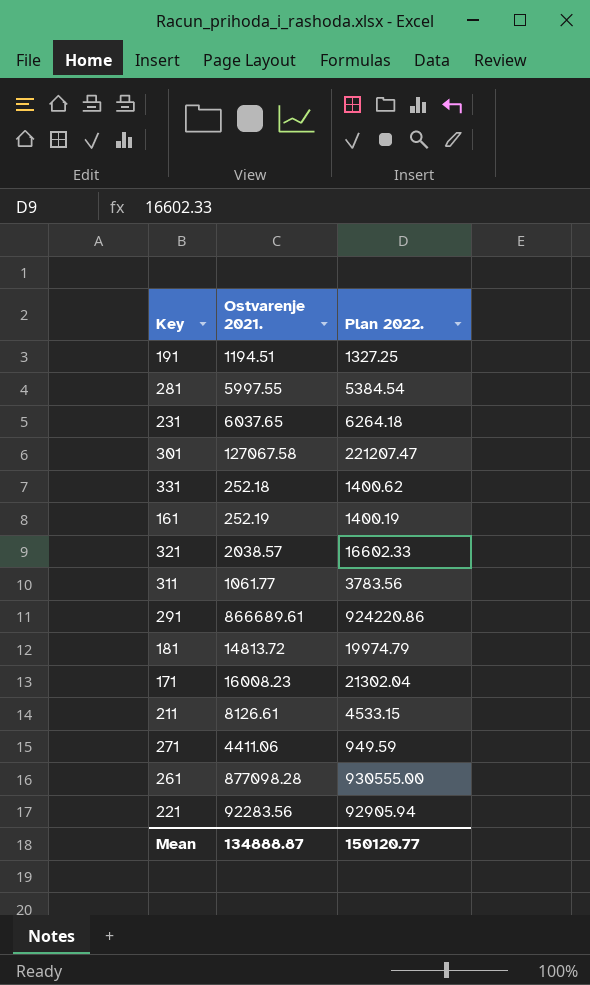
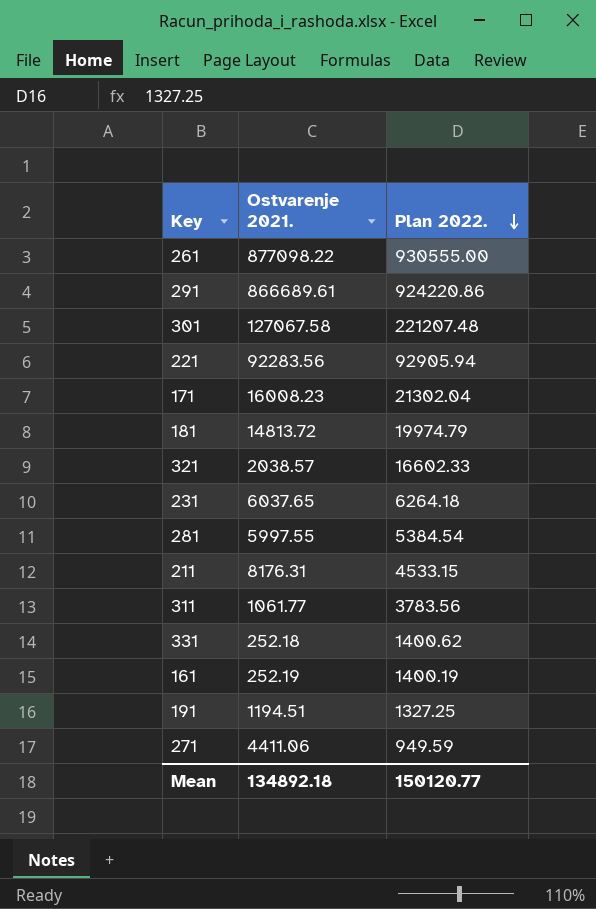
row order: none -> Plan 2022. descending
261 | Ostvarenje 2021.: 877098.28 -> 877098.22
301 | Plan 2022.: 221207.47 -> 221207.48
211 | Ostvarenje 2021.: 8126.61 -> 8176.31
Mean | Ostvarenje 2021.: 134888.87 -> 134892.18

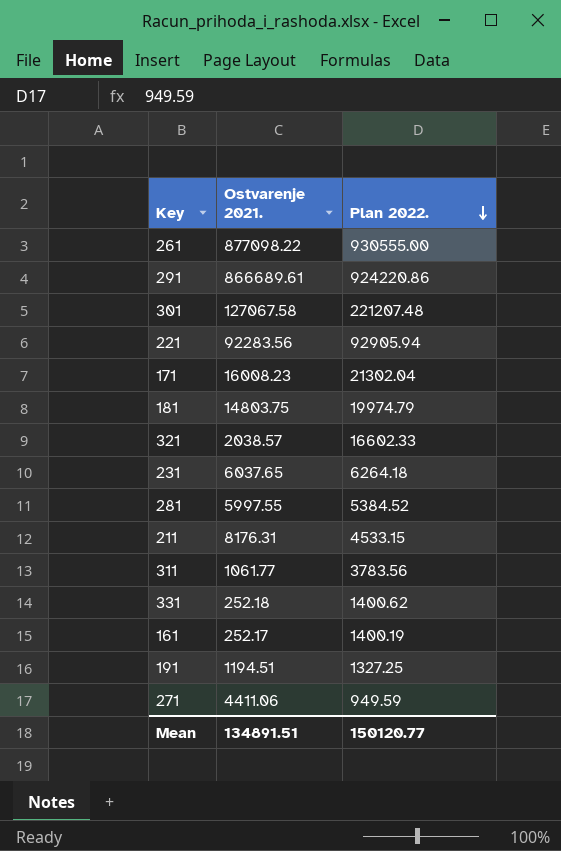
181 | Ostvarenje 2021.: 14813.72 -> 14803.75
281 | Plan 2022.: 5384.54 -> 5384.52
161 | Ostvarenje 2021.: 252.19 -> 252.17
Mean | Ostvarenje 2021.: 134892.18 -> 134891.51

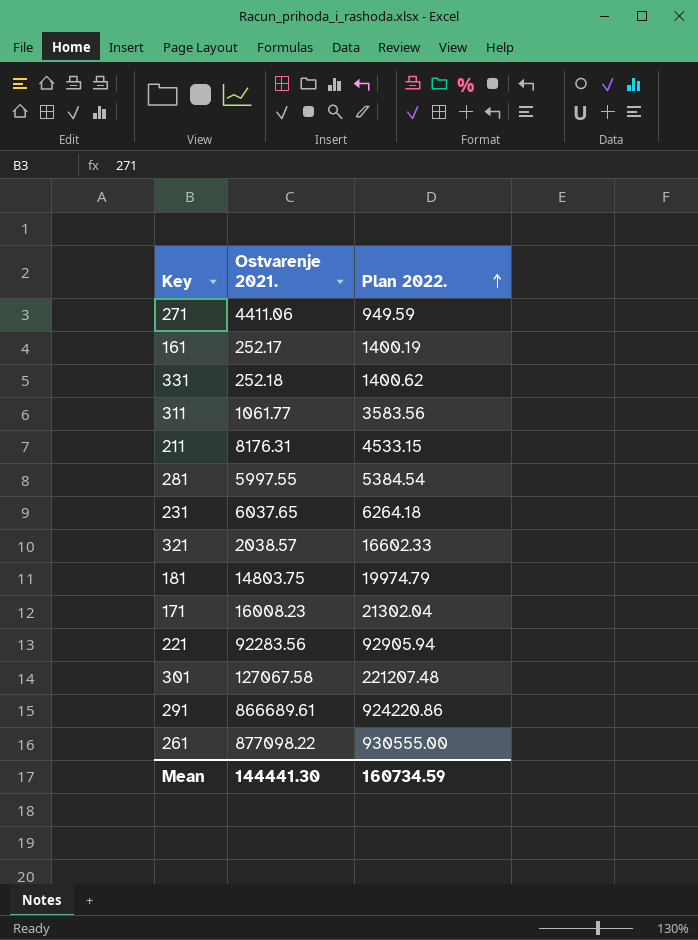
row order: Plan 2022. descending -> Plan 2022. ascending
row 191: 1194.51 | 1327.25 -> none
311 | Plan 2022.: 3783.56 -> 3583.56
281 | Plan 2022.: 5384.52 -> 5384.54
Mean | Ostvarenje 2021.: 134891.51 -> 144441.30
Mean | Plan 2022.: 150120.77 -> 160734.59

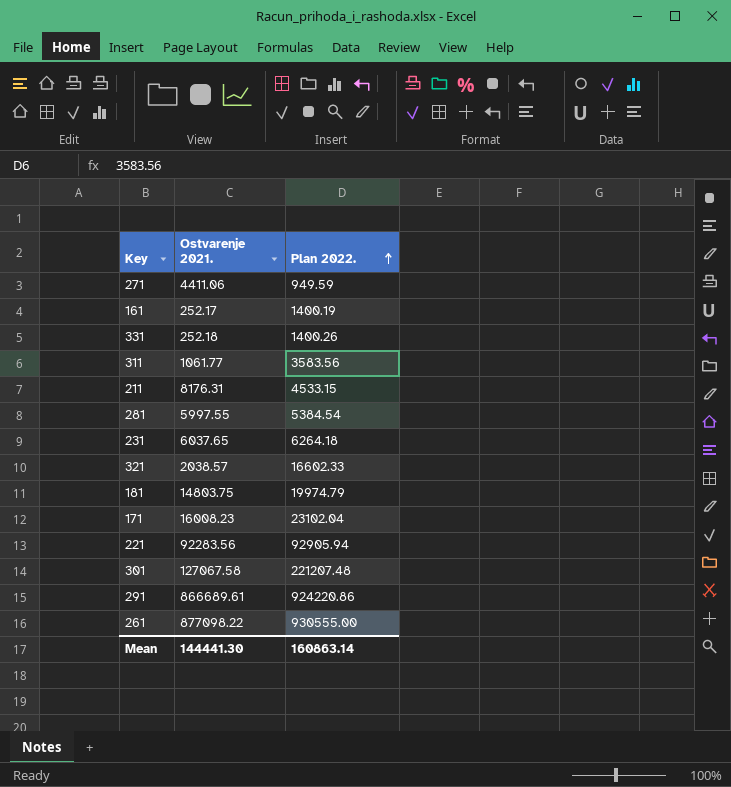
331 | Plan 2022.: 1400.62 -> 1400.26
171 | Plan 2022.: 21302.04 -> 23102.04
Mean | Plan 2022.: 160734.59 -> 160863.14

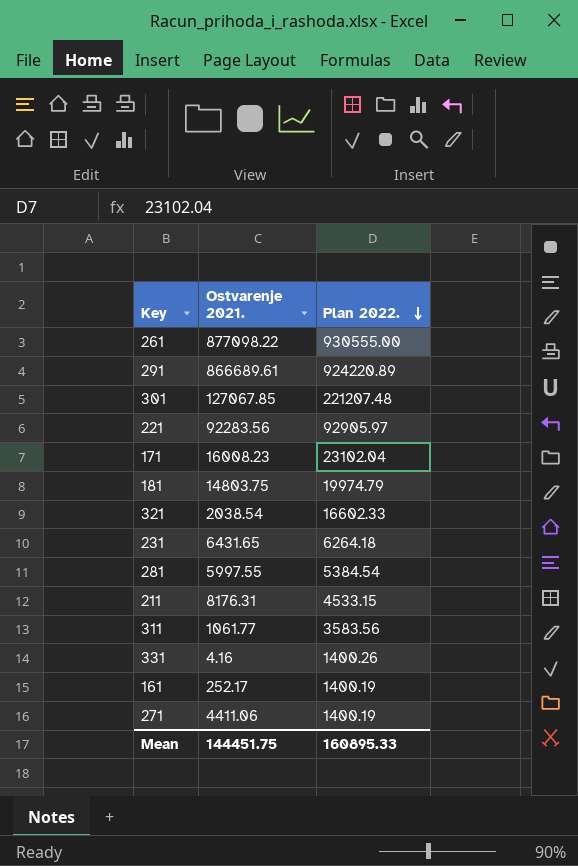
row order: Plan 2022. ascending -> Plan 2022. descending
291 | Plan 2022.: 924220.86 -> 924220.89
301 | Ostvarenje 2021.: 127067.58 -> 127067.85
221 | Plan 2022.: 92905.94 -> 92905.97
321 | Ostvarenje 2021.: 2038.57 -> 2038.54
231 | Ostvarenje 2021.: 6037.65 -> 6431.65
331 | Ostvarenje 2021.: 252.18 -> 4.16
271 | Plan 2022.: 949.59 -> 1400.19
Mean | Ostvarenje 2021.: 144441.30 -> 144451.75
Mean | Plan 2022.: 160863.14 -> 160895.33

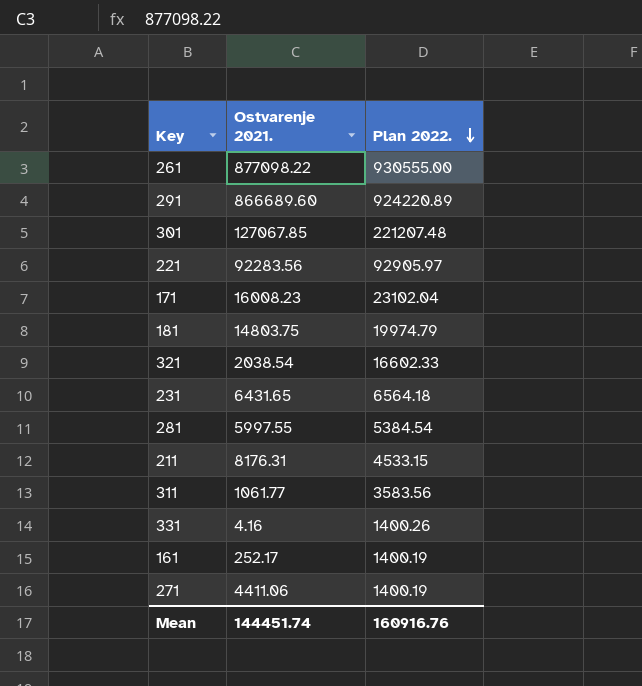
291 | Ostvarenje 2021.: 866689.61 -> 866689.60
231 | Plan 2022.: 6264.18 -> 6564.18
Mean | Ostvarenje 2021.: 144451.75 -> 144451.74
Mean | Plan 2022.: 160895.33 -> 160916.76

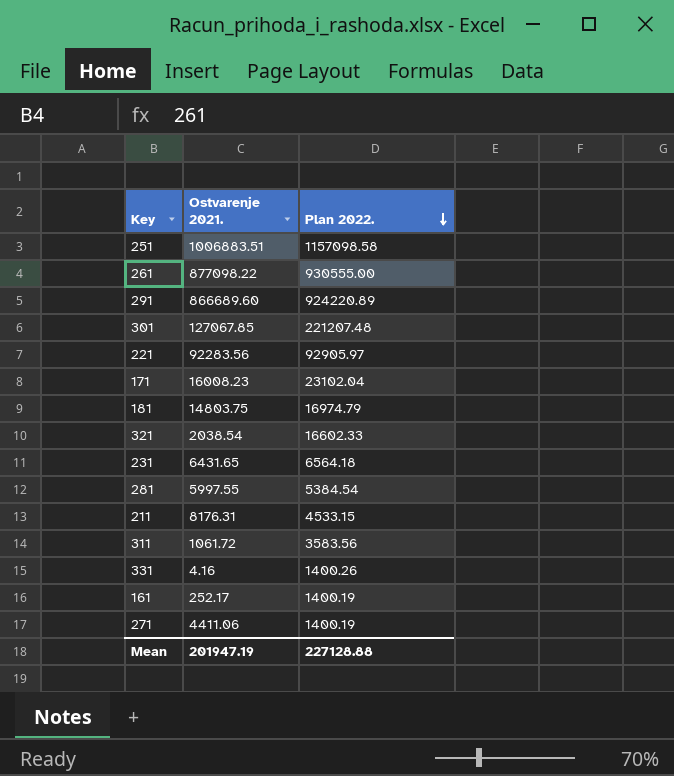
row 251: none -> 1006883.51 | 1157098.58
181 | Plan 2022.: 19974.79 -> 16974.79
311 | Ostvarenje 2021.: 1061.77 -> 1061.72
Mean | Ostvarenje 2021.: 144451.74 -> 201947.19
Mean | Plan 2022.: 160916.76 -> 227128.88

